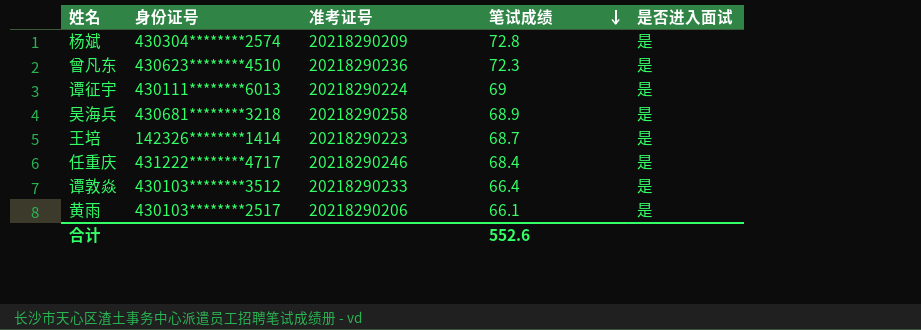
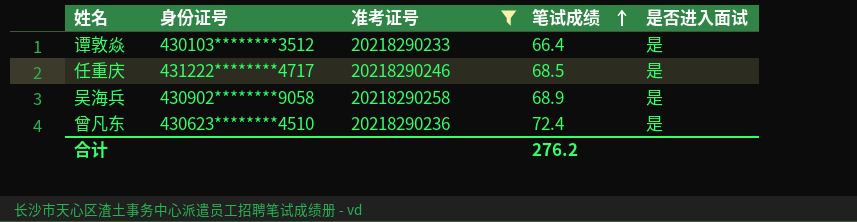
filter: none -> 准考证号 >= 20218290233
row order: 笔试成绩 descending -> 笔试成绩 ascending
任重庆 | 笔试成绩: 68.4 -> 68.5
吴海兵 | 身份证号: 430681********3218 -> 430902********9058
曾凡东 | 笔试成绩: 72.3 -> 72.4
合计 | 笔试成绩: 552.6 -> 276.2

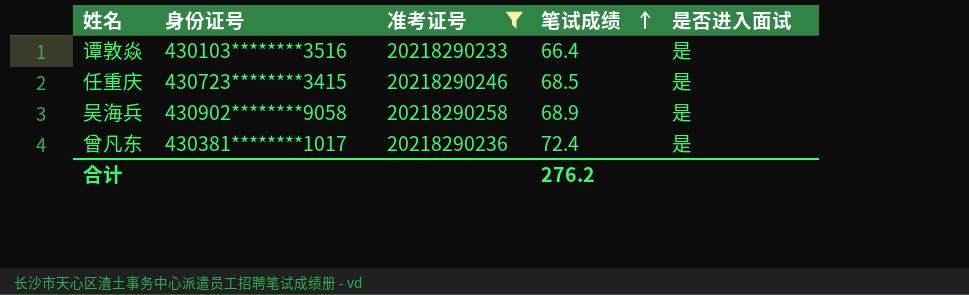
谭敦焱 | 身份证号: 430103********3512 -> 430103********3516
任重庆 | 身份证号: 431222********4717 -> 430723********3415
曾凡东 | 身份证号: 430623********4510 -> 430381********1017

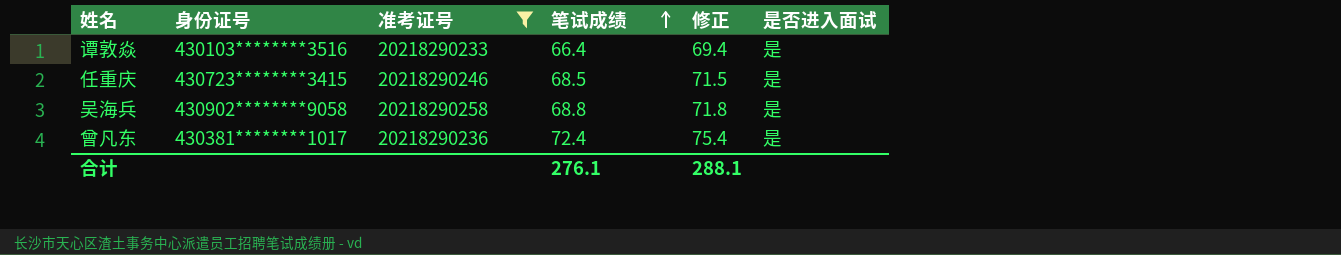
column 修正 | formula: none -> [笔试成绩] + 3
吴海兵 | 笔试成绩: 68.9 -> 68.8
合计 | 笔试成绩: 276.2 -> 276.1

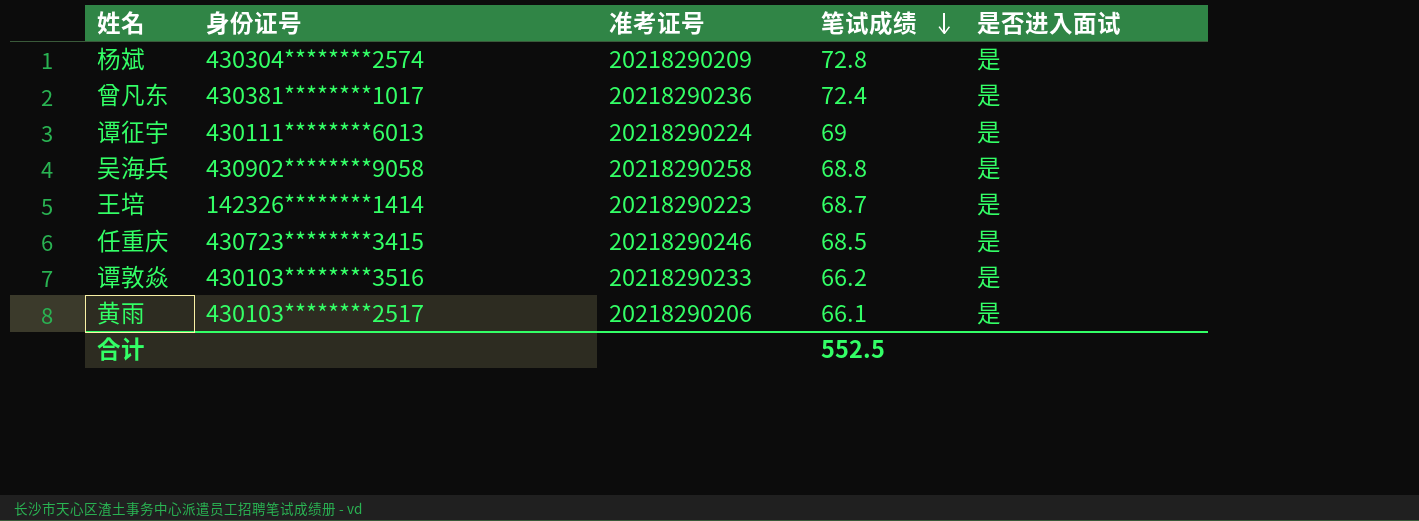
filter: 准考证号 >= 20218290233 -> none
row order: 笔试成绩 ascending -> 笔试成绩 descending
column 修正 | formula: [笔试成绩] + 3 -> none
谭敦焱 | 笔试成绩: 66.4 -> 66.2
合计 | 笔试成绩: 276.1 -> 552.5

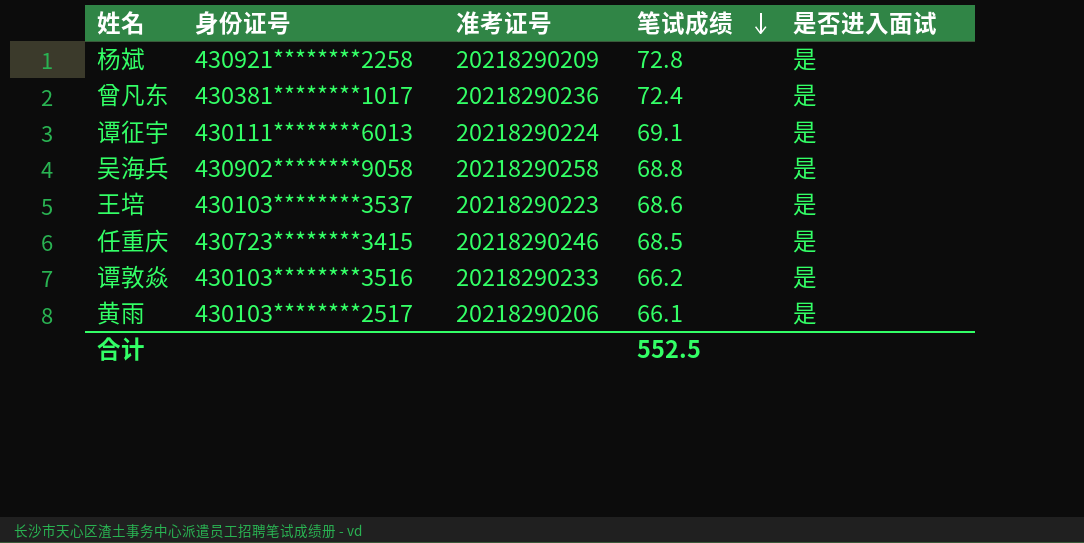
杨斌 | 身份证号: 430304********2574 -> 430921********2258
谭征宇 | 笔试成绩: 69 -> 69.1
王培 | 身份证号: 142326********1414 -> 430103********3537
王培 | 笔试成绩: 68.7 -> 68.6

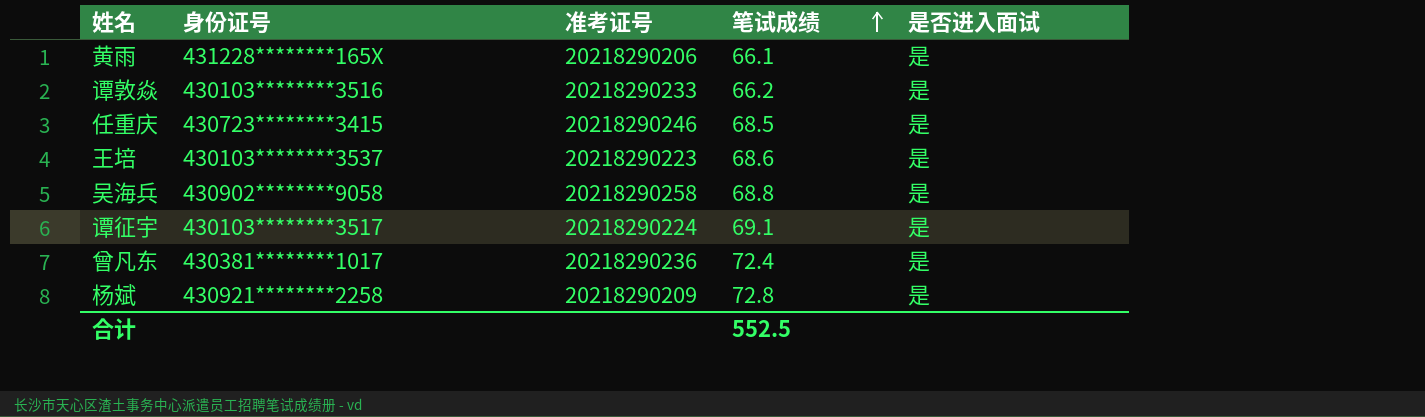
row order: 笔试成绩 descending -> 笔试成绩 ascending
黄雨 | 身份证号: 430103********2517 -> 431228********165X
谭征宇 | 身份证号: 430111********6013 -> 430103********3517

